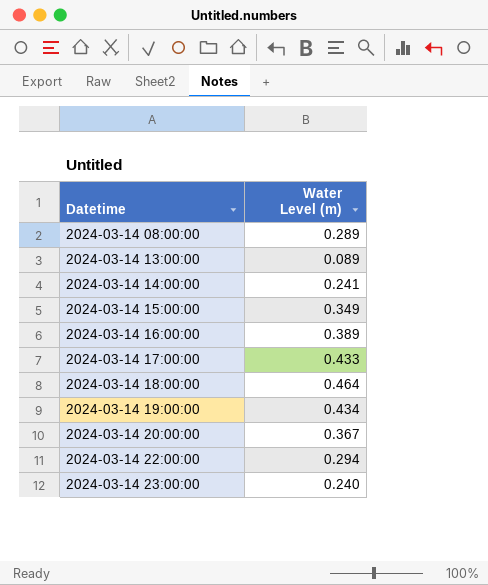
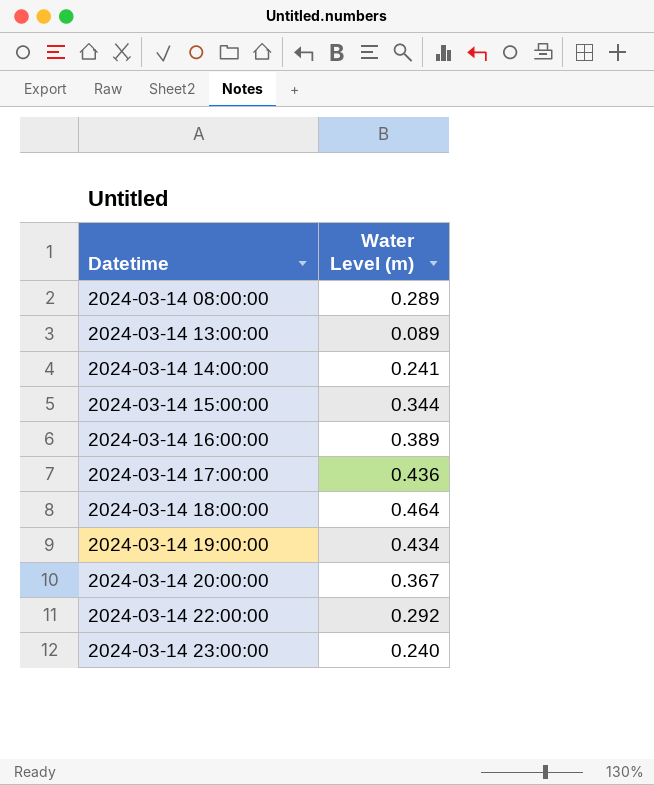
2024-03-14 15:00:00 | Water Level (m): 0.349 -> 0.344
2024-03-14 17:00:00 | Water Level (m): 0.433 -> 0.436
2024-03-14 22:00:00 | Water Level (m): 0.294 -> 0.292

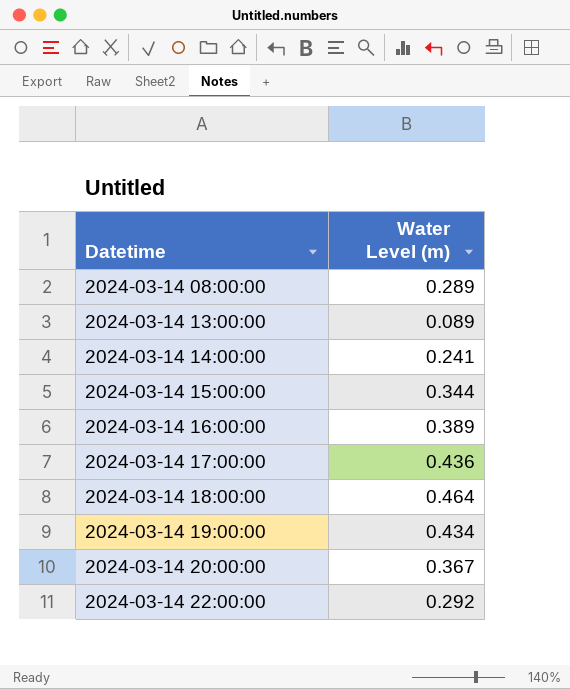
row 2024-03-14 23:00:00: 0.240 -> none

